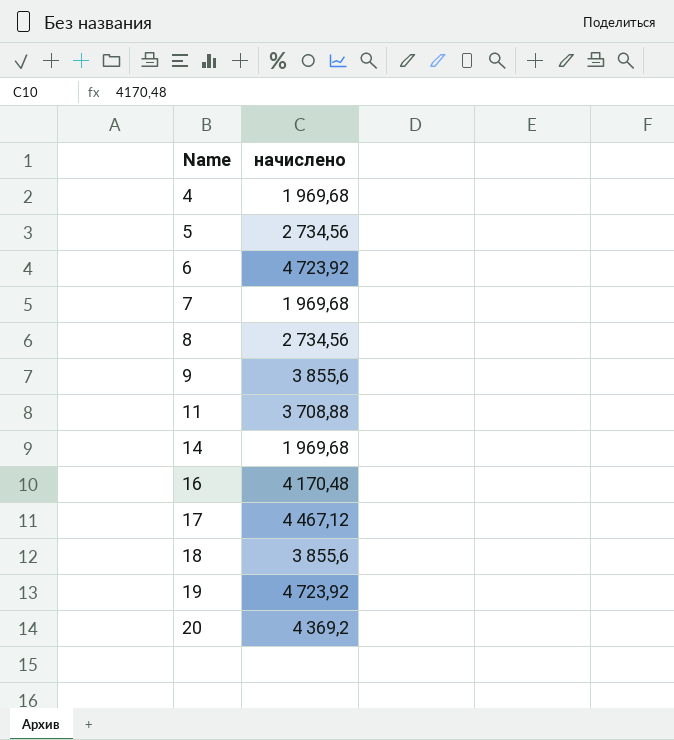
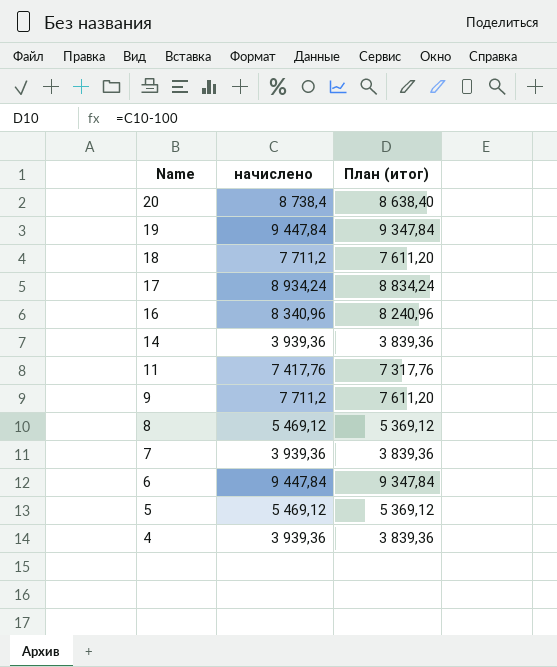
row order: Name ascending -> Name descending
column План (итог) | formula: none -> [начислено] - 100
20 | начислено: 4 369,2 -> 8 738,4
19 | начислено: 4 723,92 -> 9 447,84
18 | начислено: 3 855,6 -> 7 711,2
17 | начислено: 4 467,12 -> 8 934,24
16 | начислено: 4 170,48 -> 8 340,96
14 | начислено: 1 969,68 -> 3 939,36
11 | начислено: 3 708,88 -> 7 417,76
9 | начислено: 3 855,6 -> 7 711,2
8 | начислено: 2 734,56 -> 5 469,12
7 | начислено: 1 969,68 -> 3 939,36
6 | начислено: 4 723,92 -> 9 447,84
5 | начислено: 2 734,56 -> 5 469,12
4 | начислено: 1 969,68 -> 3 939,36

